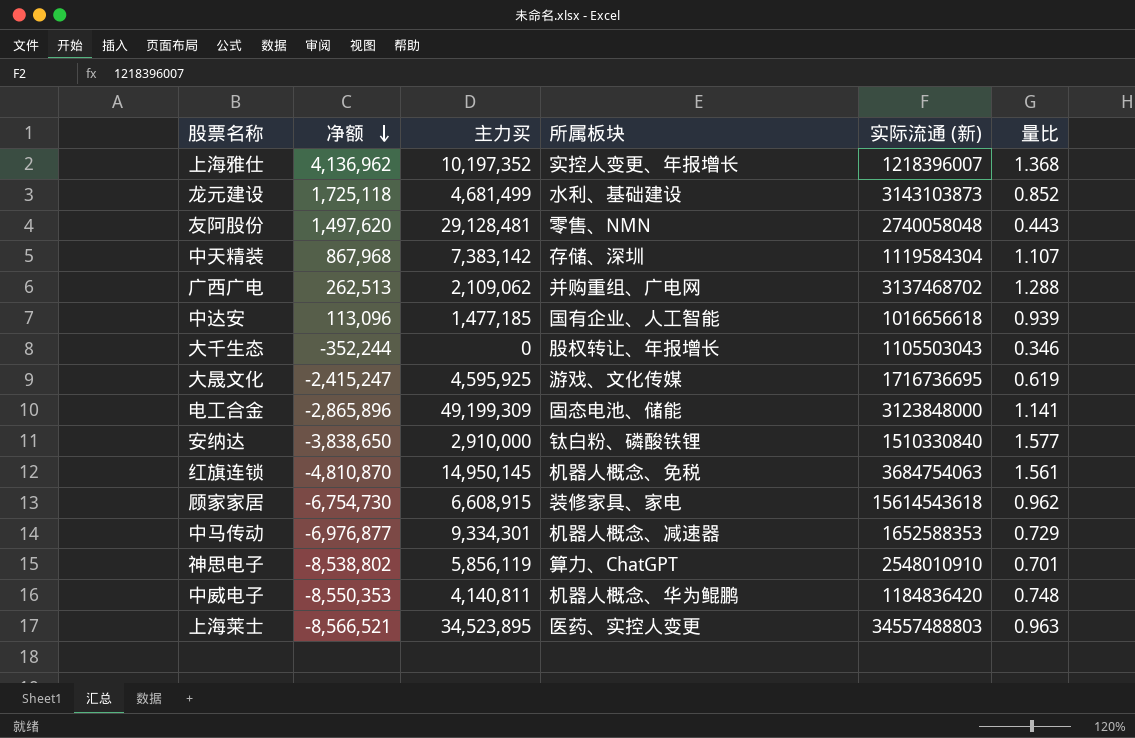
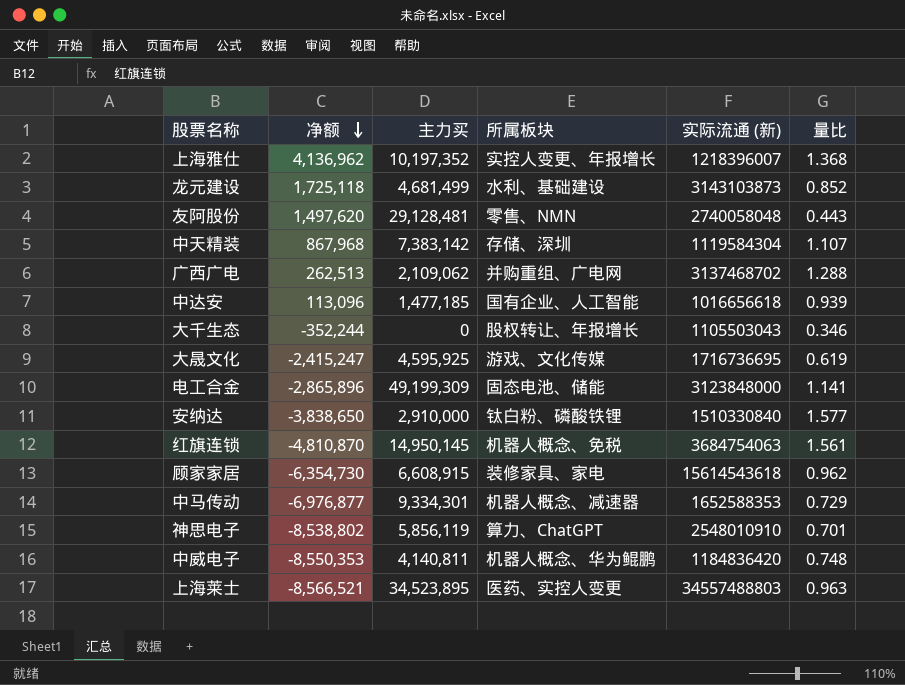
顾家家居 | 净额: -6,754,730 -> -6,354,730

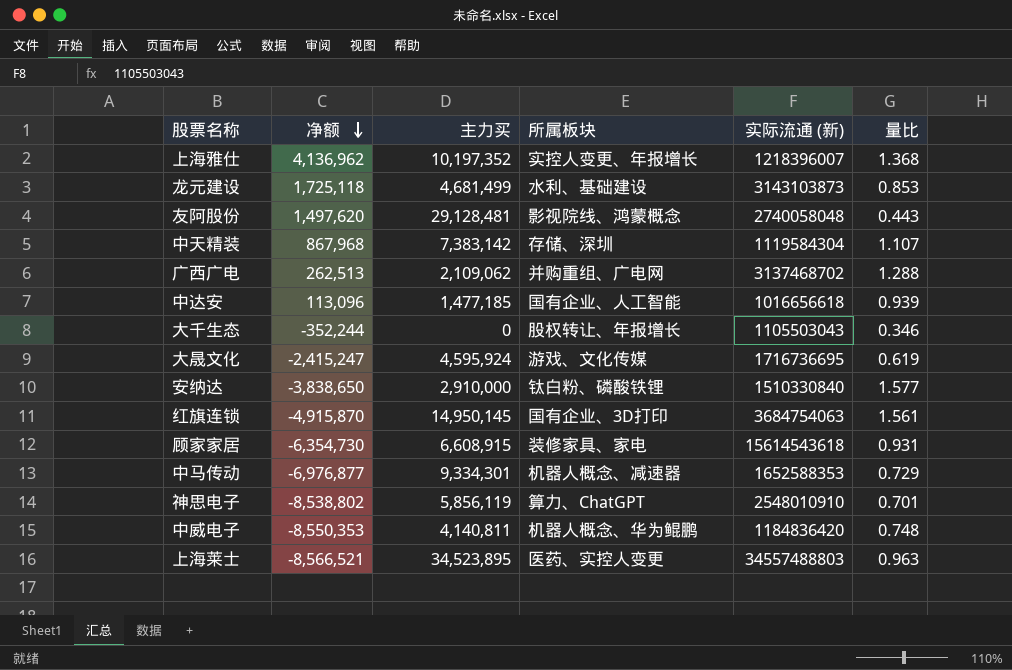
row 电工合金: -2,865,896 | 49,199,309 | 固态电池、储能 | 3123848000 | 1.141 -> none
龙元建设 | 量比: 0.852 -> 0.853
友阿股份 | 所属板块: 零售、NMN -> 影视院线、鸿蒙概念
大晟文化 | 主力买: 4,595,925 -> 4,595,924
红旗连锁 | 净额: -4,810,870 -> -4,915,870
红旗连锁 | 所属板块: 机器人概念、免税 -> 国有企业、3D打印
顾家家居 | 量比: 0.962 -> 0.931

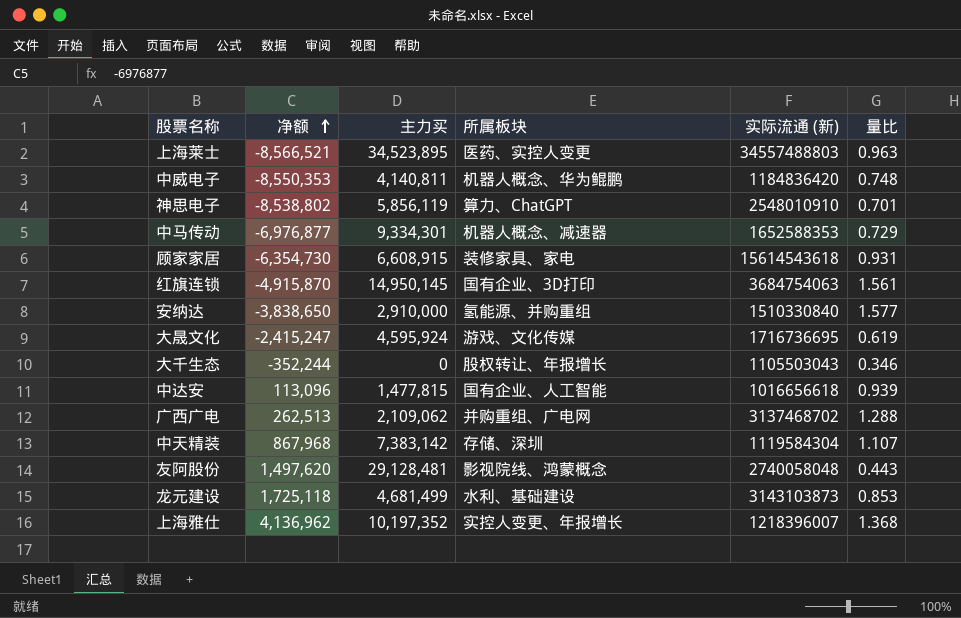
row order: 净额 descending -> 净额 ascending
安纳达 | 所属板块: 钛白粉、磷酸铁锂 -> 氢能源、并购重组
中达安 | 主力买: 1,477,185 -> 1,477,815

